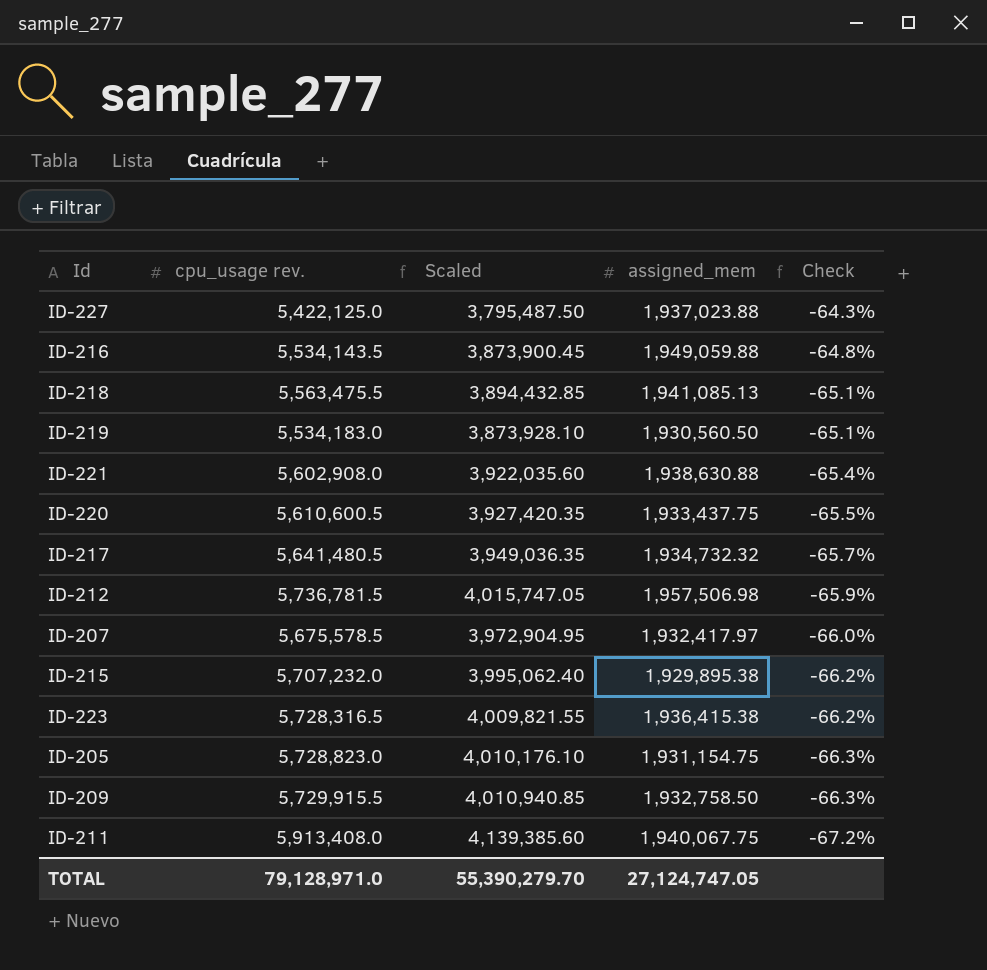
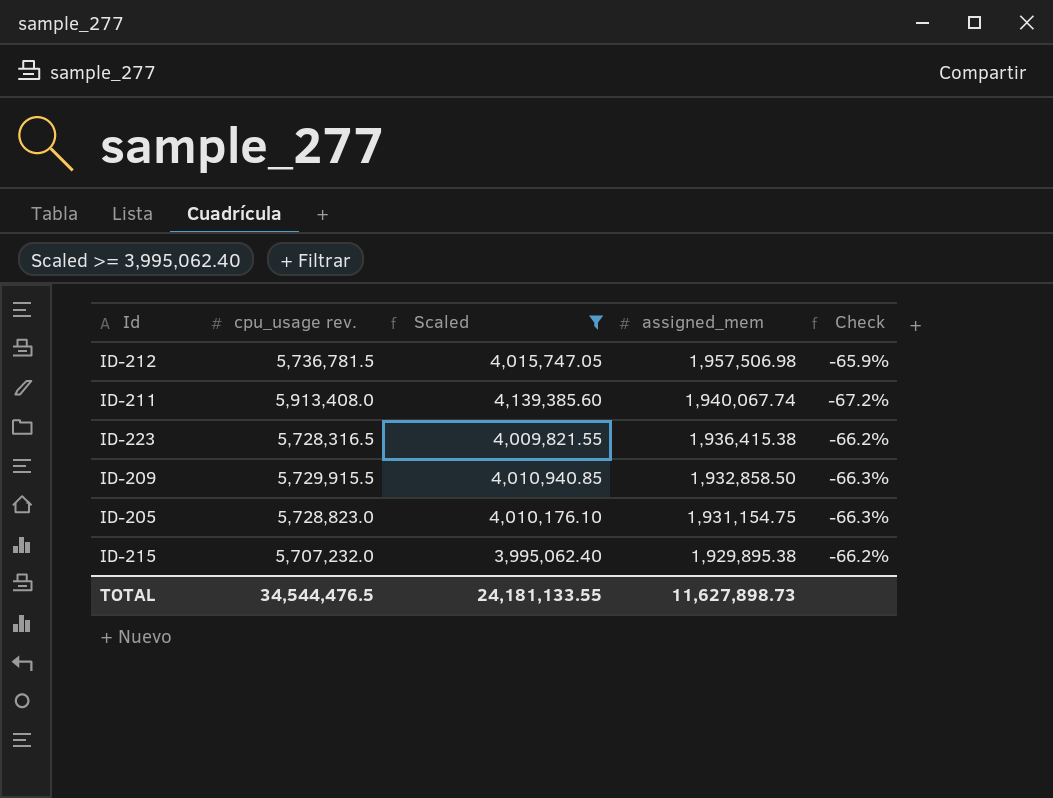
filter: none -> Scaled >= 3,995,062.40
row order: Check descending -> assigned_mem descending
ID-211 | assigned_mem: 1,940,067.75 -> 1,940,067.74
ID-209 | assigned_mem: 1,932,758.50 -> 1,932,858.50
TOTAL | cpu_usage rev.: 79,128,971.0 -> 34,544,476.5
TOTAL | Scaled: 55,390,279.70 -> 24,181,133.55
TOTAL | assigned_mem: 27,124,747.05 -> 11,627,898.73

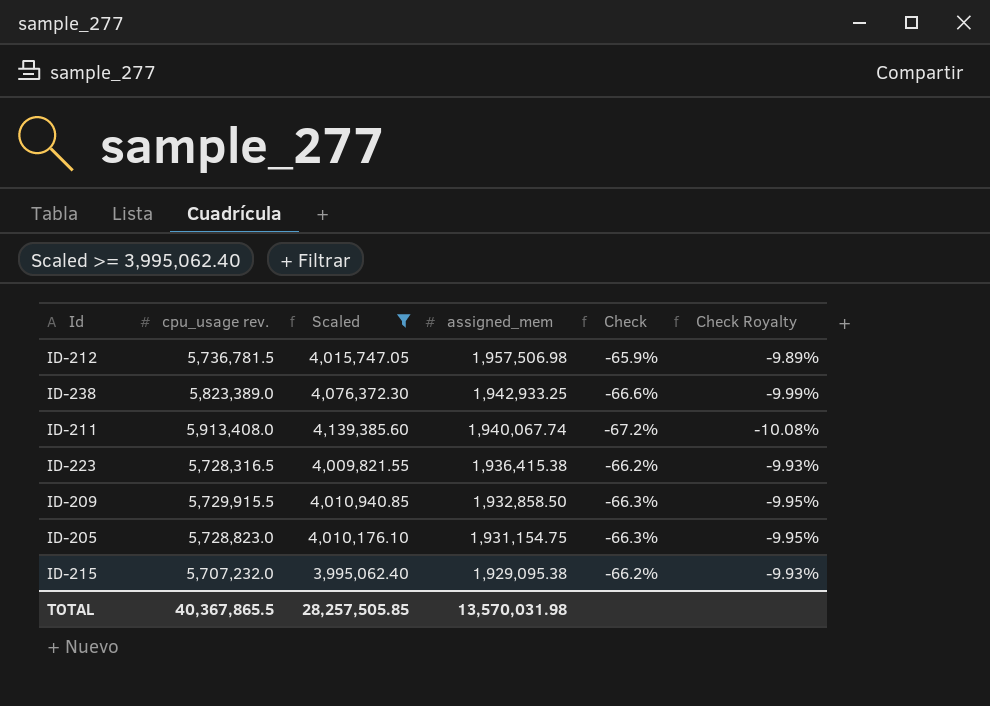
column Check Royalty | formula: none -> [Check] * 0.15
row ID-238: none -> 5,823,389.0 | 4,076,372.30 | 1,942,933.25 | -66.6% | -9.99%
ID-215 | assigned_mem: 1,929,895.38 -> 1,929,095.38
TOTAL | cpu_usage rev.: 34,544,476.5 -> 40,367,865.5
TOTAL | Scaled: 24,181,133.55 -> 28,257,505.85
TOTAL | assigned_mem: 11,627,898.73 -> 13,570,031.98

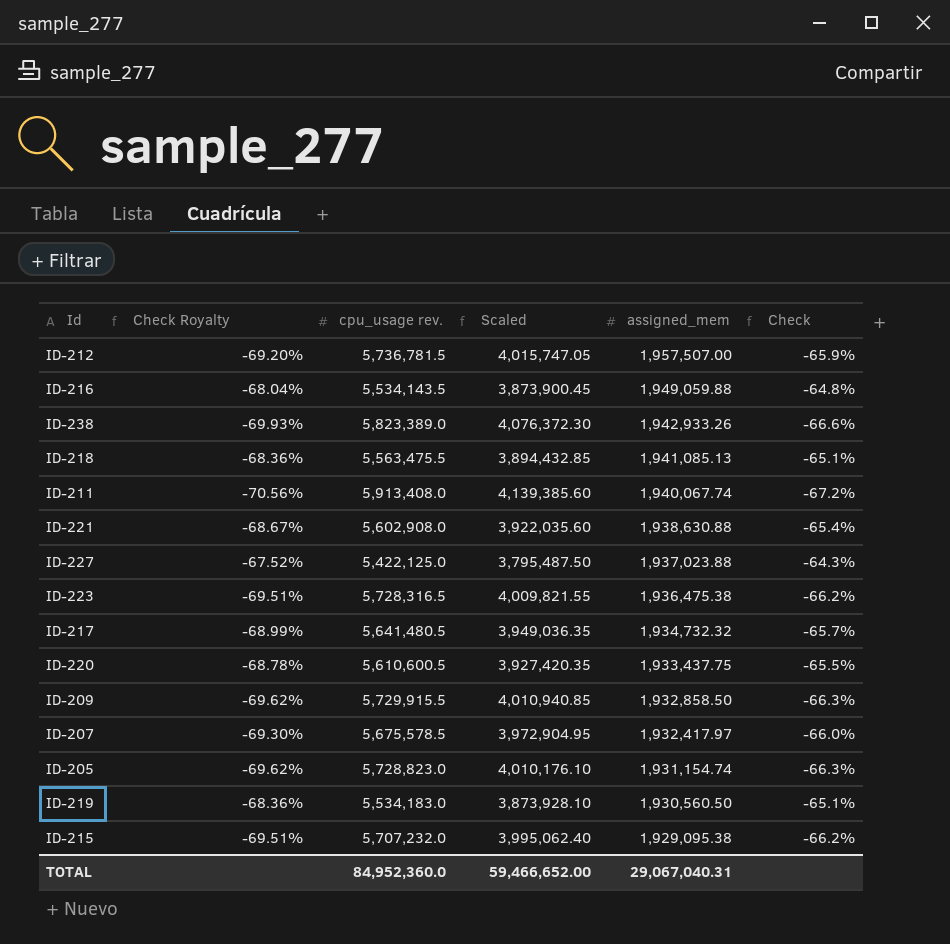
filter: Scaled >= 3,995,062.40 -> none
column Check Royalty | formula: [Check] * 0.15 -> [Check] * 1.05
column Check Royalty | position: 6 -> 2
ID-212 | assigned_mem: 1,957,506.98 -> 1,957,507.00
ID-238 | assigned_mem: 1,942,933.25 -> 1,942,933.26
ID-223 | assigned_mem: 1,936,415.38 -> 1,936,475.38
ID-205 | assigned_mem: 1,931,154.75 -> 1,931,154.74
TOTAL | cpu_usage rev.: 40,367,865.5 -> 84,952,360.0
TOTAL | Scaled: 28,257,505.85 -> 59,466,652.00
TOTAL | assigned_mem: 13,570,031.98 -> 29,067,040.31

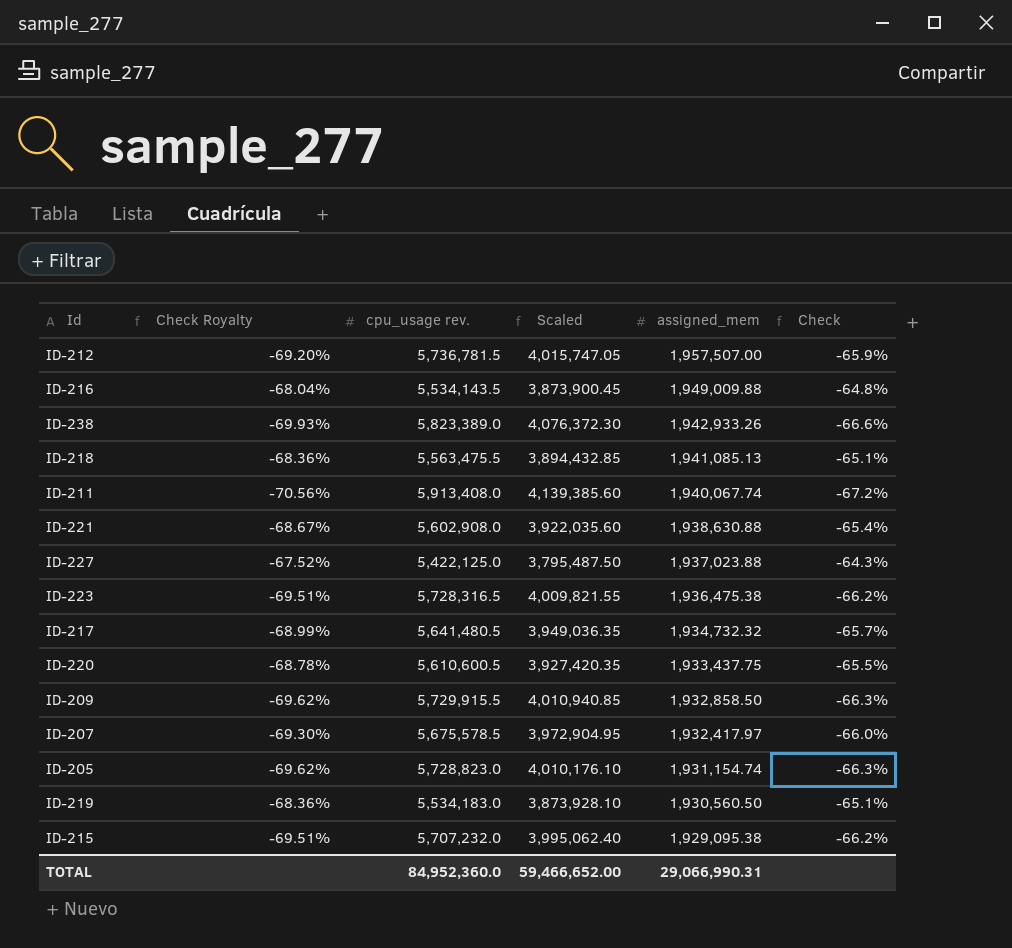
ID-216 | assigned_mem: 1,949,059.88 -> 1,949,009.88
TOTAL | assigned_mem: 29,067,040.31 -> 29,066,990.31

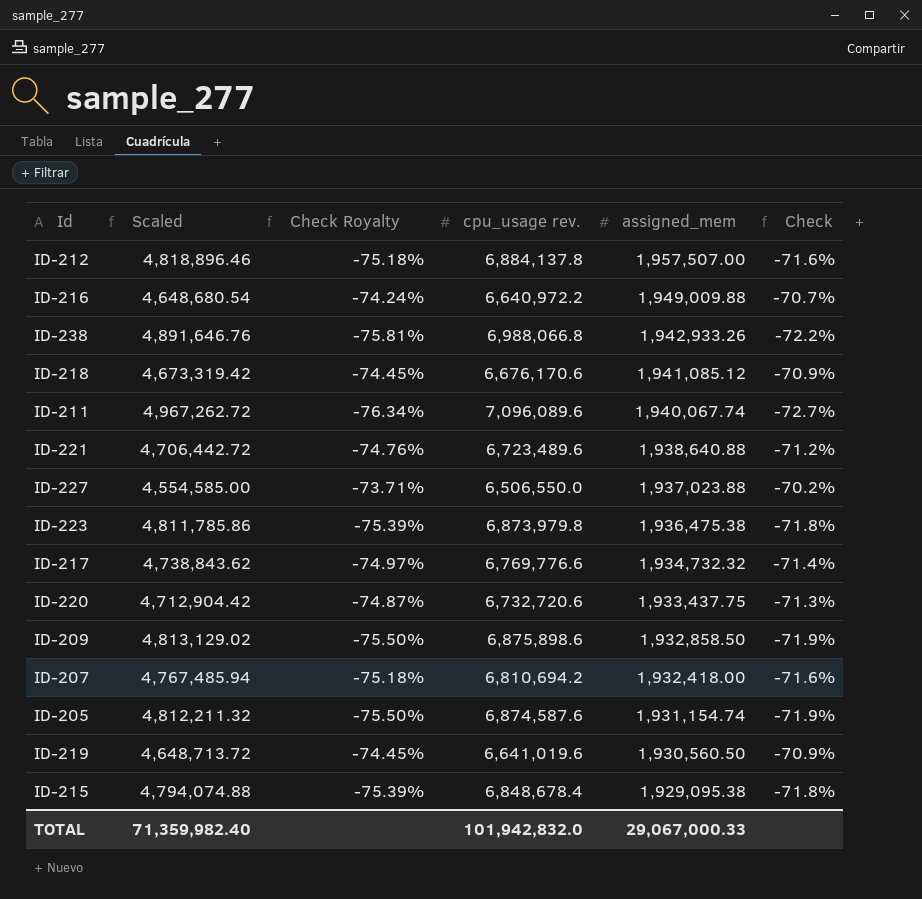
column Scaled | position: 4 -> 2
ID-212 | Scaled: 4,015,747.05 -> 4,818,896.46
ID-212 | Check Royalty: -69.20% -> -75.18%
ID-212 | cpu_usage rev.: 5,736,781.5 -> 6,884,137.8
ID-212 | Check: -65.9% -> -71.6%
ID-216 | Scaled: 3,873,900.45 -> 4,648,680.54
ID-216 | Check Royalty: -68.04% -> -74.24%
ID-216 | cpu_usage rev.: 5,534,143.5 -> 6,640,972.2
ID-216 | Check: -64.8% -> -70.7%
ID-238 | Scaled: 4,076,372.30 -> 4,891,646.76
ID-238 | Check Royalty: -69.93% -> -75.81%
ID-238 | cpu_usage rev.: 5,823,389.0 -> 6,988,066.8
ID-238 | Check: -66.6% -> -72.2%
ID-218 | Scaled: 3,894,432.85 -> 4,673,319.42
ID-218 | Check Royalty: -68.36% -> -74.45%
ID-218 | cpu_usage rev.: 5,563,475.5 -> 6,676,170.6
ID-218 | assigned_mem: 1,941,085.13 -> 1,941,085.12
ID-218 | Check: -65.1% -> -70.9%
ID-211 | Scaled: 4,139,385.60 -> 4,967,262.72
ID-211 | Check Royalty: -70.56% -> -76.34%
ID-211 | cpu_usage rev.: 5,913,408.0 -> 7,096,089.6
ID-211 | Check: -67.2% -> -72.7%
ID-221 | Scaled: 3,922,035.60 -> 4,706,442.72
ID-221 | Check Royalty: -68.67% -> -74.76%
ID-221 | cpu_usage rev.: 5,602,908.0 -> 6,723,489.6
ID-221 | assigned_mem: 1,938,630.88 -> 1,938,640.88
ID-221 | Check: -65.4% -> -71.2%
ID-227 | Scaled: 3,795,487.50 -> 4,554,585.00
ID-227 | Check Royalty: -67.52% -> -73.71%
ID-227 | cpu_usage rev.: 5,422,125.0 -> 6,506,550.0
ID-227 | Check: -64.3% -> -70.2%
ID-223 | Scaled: 4,009,821.55 -> 4,811,785.86
ID-223 | Check Royalty: -69.51% -> -75.39%
ID-223 | cpu_usage rev.: 5,728,316.5 -> 6,873,979.8
ID-223 | Check: -66.2% -> -71.8%
ID-217 | Scaled: 3,949,036.35 -> 4,738,843.62
ID-217 | Check Royalty: -68.99% -> -74.97%
ID-217 | cpu_usage rev.: 5,641,480.5 -> 6,769,776.6
ID-217 | Check: -65.7% -> -71.4%
ID-220 | Scaled: 3,927,420.35 -> 4,712,904.42
ID-220 | Check Royalty: -68.78% -> -74.87%
ID-220 | cpu_usage rev.: 5,610,600.5 -> 6,732,720.6
ID-220 | Check: -65.5% -> -71.3%
ID-209 | Scaled: 4,010,940.85 -> 4,813,129.02
ID-209 | Check Royalty: -69.62% -> -75.50%
ID-209 | cpu_usage rev.: 5,729,915.5 -> 6,875,898.6
ID-209 | Check: -66.3% -> -71.9%
ID-207 | Scaled: 3,972,904.95 -> 4,767,485.94
ID-207 | Check Royalty: -69.30% -> -75.18%
ID-207 | cpu_usage rev.: 5,675,578.5 -> 6,810,694.2
ID-207 | assigned_mem: 1,932,417.97 -> 1,932,418.00
ID-207 | Check: -66.0% -> -71.6%
ID-205 | Scaled: 4,010,176.10 -> 4,812,211.32
ID-205 | Check Royalty: -69.62% -> -75.50%
ID-205 | cpu_usage rev.: 5,728,823.0 -> 6,874,587.6
ID-205 | Check: -66.3% -> -71.9%
ID-219 | Scaled: 3,873,928.10 -> 4,648,713.72
ID-219 | Check Royalty: -68.36% -> -74.45%
ID-219 | cpu_usage rev.: 5,534,183.0 -> 6,641,019.6
ID-219 | Check: -65.1% -> -70.9%
ID-215 | Scaled: 3,995,062.40 -> 4,794,074.88
ID-215 | Check Royalty: -69.51% -> -75.39%
ID-215 | cpu_usage rev.: 5,707,232.0 -> 6,848,678.4
ID-215 | Check: -66.2% -> -71.8%
TOTAL | Scaled: 59,466,652.00 -> 71,359,982.40
TOTAL | cpu_usage rev.: 84,952,360.0 -> 101,942,832.0
TOTAL | assigned_mem: 29,066,990.31 -> 29,067,000.33

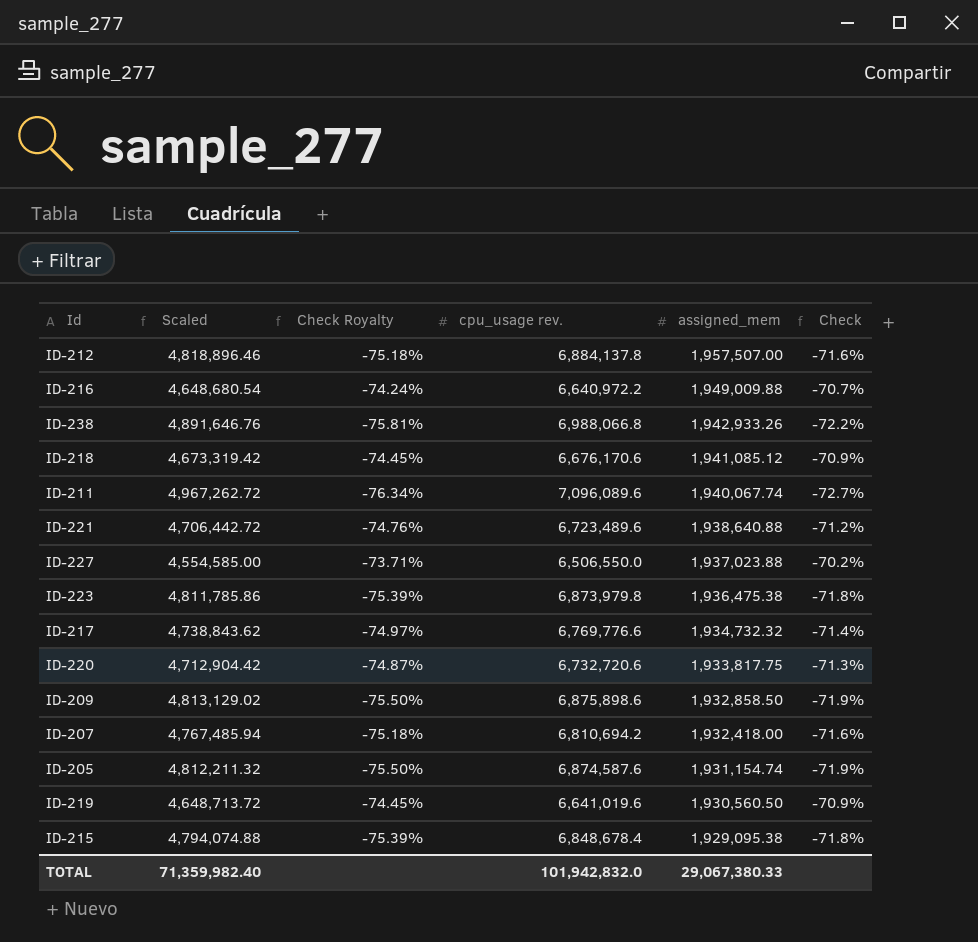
ID-220 | assigned_mem: 1,933,437.75 -> 1,933,817.75
TOTAL | assigned_mem: 29,067,000.33 -> 29,067,380.33

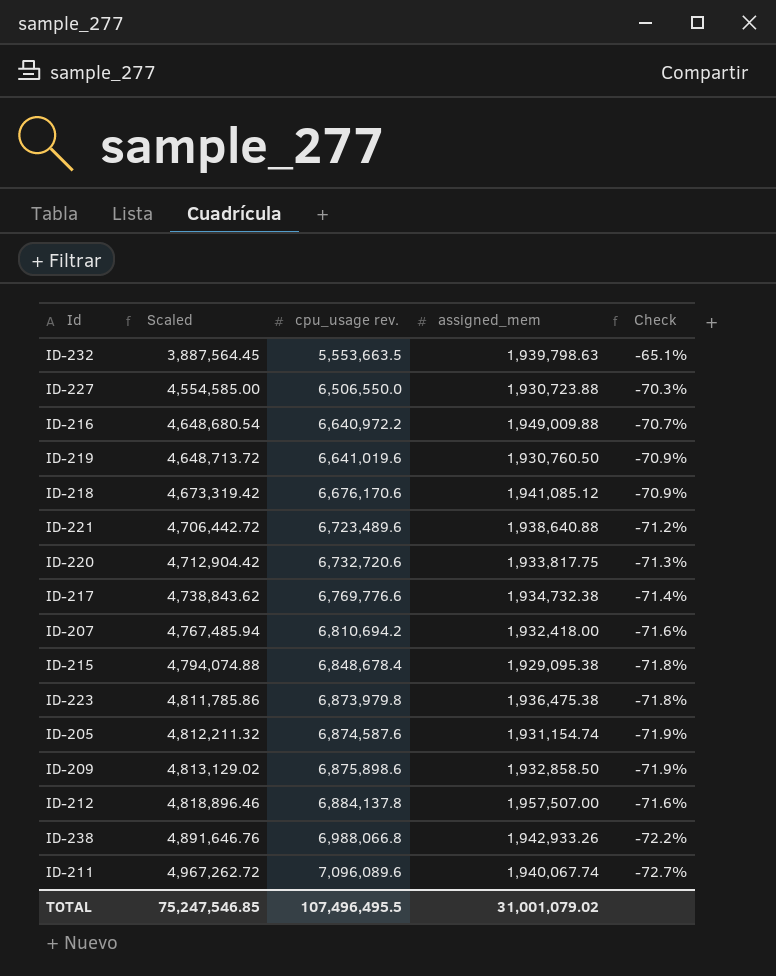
row order: assigned_mem descending -> Scaled ascending
column Check Royalty | formula: [Check] * 1.05 -> none
row ID-232: none -> 3,887,564.45 | 5,553,663.5 | 1,939,798.63 | -65.1%
ID-227 | assigned_mem: 1,937,023.88 -> 1,930,723.88
ID-227 | Check: -70.2% -> -70.3%
ID-219 | assigned_mem: 1,930,560.50 -> 1,930,760.50
ID-217 | assigned_mem: 1,934,732.32 -> 1,934,732.38
TOTAL | Scaled: 71,359,982.40 -> 75,247,546.85
TOTAL | cpu_usage rev.: 101,942,832.0 -> 107,496,495.5
TOTAL | assigned_mem: 29,067,380.33 -> 31,001,079.02

